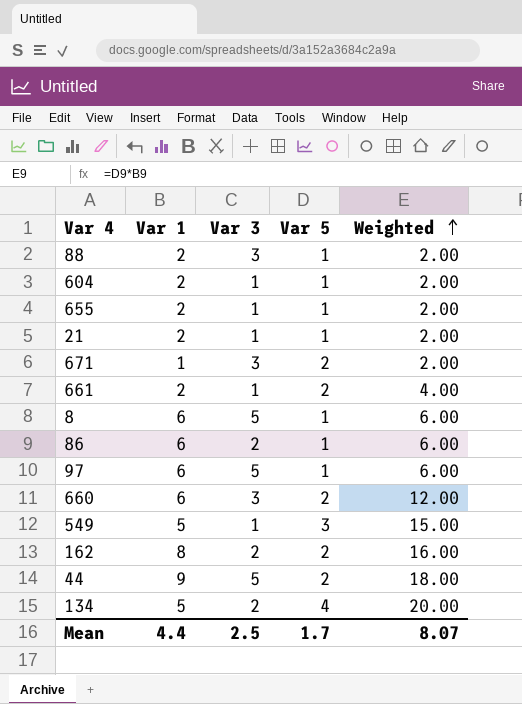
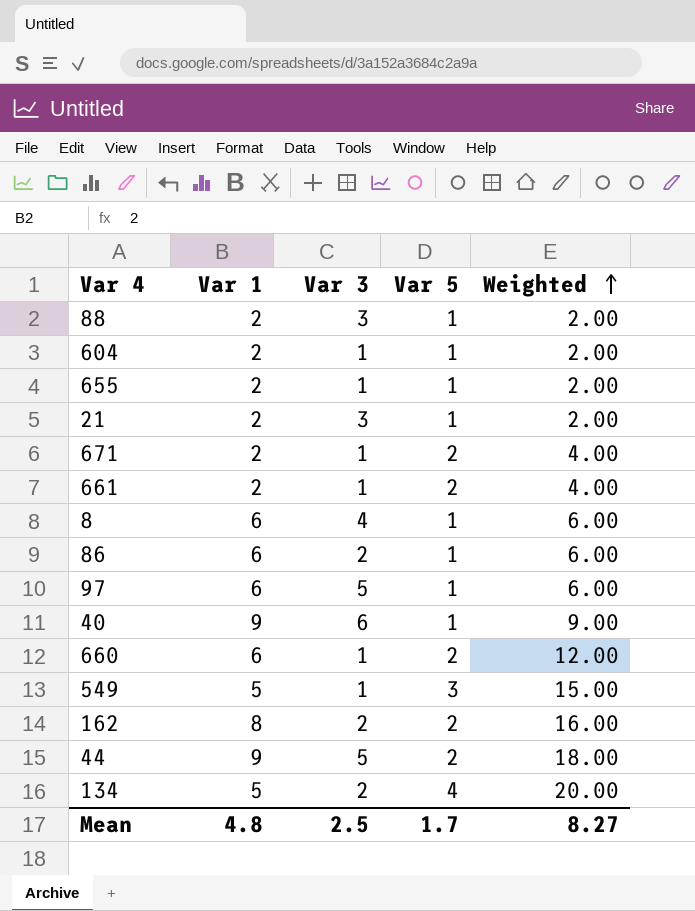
21 | Var 3: 1 -> 3
671 | Var 1: 1 -> 2
671 | Var 3: 3 -> 1
671 | Weighted: 2.00 -> 4.00
8 | Var 3: 5 -> 4
row 40: none -> 9 | 6 | 1 | 9.00
660 | Var 3: 3 -> 1
Mean | Var 1: 4.4 -> 4.8
Mean | Weighted: 8.07 -> 8.27

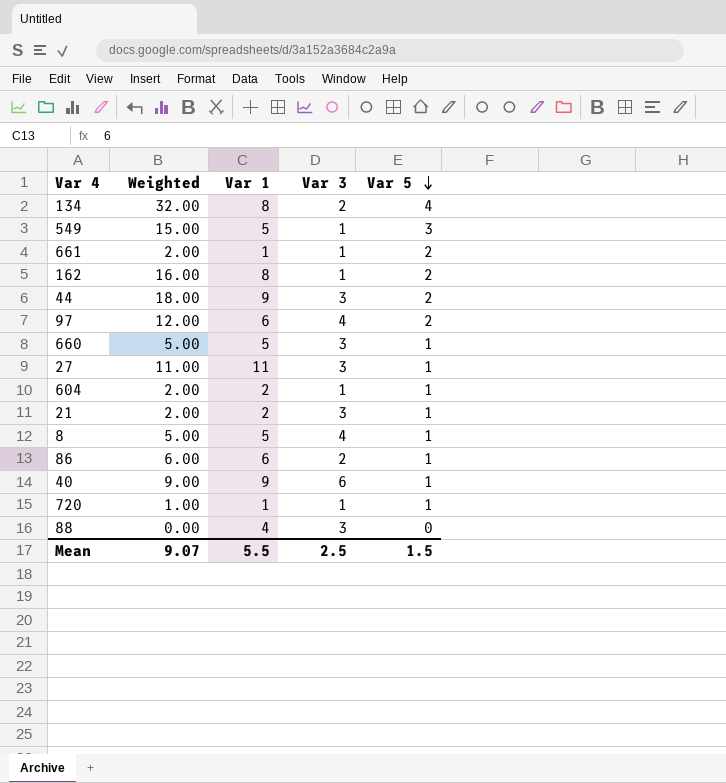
row order: Weighted ascending -> Var 5 descending
column Weighted | position: 5 -> 2
row 655: 2 | 1 | 1 | 2.00 -> none
row 671: 2 | 1 | 2 | 4.00 -> none
134 | Weighted: 20.00 -> 32.00
134 | Var 1: 5 -> 8
661 | Weighted: 4.00 -> 2.00
661 | Var 1: 2 -> 1
162 | Var 3: 2 -> 1
44 | Var 3: 5 -> 3
97 | Weighted: 6.00 -> 12.00
97 | Var 3: 5 -> 4
97 | Var 5: 1 -> 2
660 | Weighted: 12.00 -> 5.00
660 | Var 1: 6 -> 5
660 | Var 3: 1 -> 3
660 | Var 5: 2 -> 1
row 27: none -> 11.00 | 11 | 3 | 1
8 | Weighted: 6.00 -> 5.00
8 | Var 1: 6 -> 5
row 720: none -> 1.00 | 1 | 1 | 1
88 | Weighted: 2.00 -> 0.00
88 | Var 1: 2 -> 4
88 | Var 5: 1 -> 0
Mean | Weighted: 8.27 -> 9.07
Mean | Var 1: 4.8 -> 5.5
Mean | Var 5: 1.7 -> 1.5

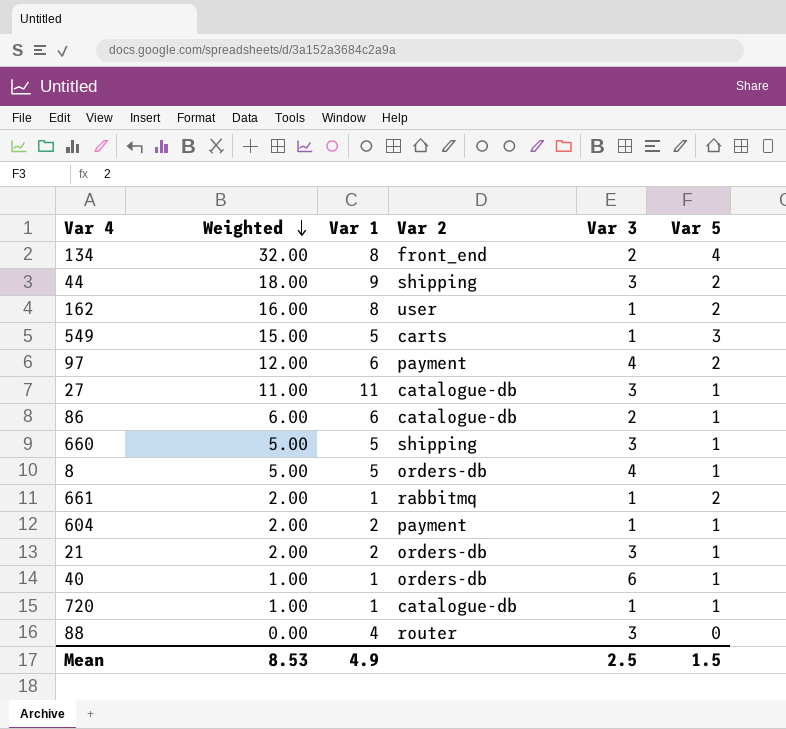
row order: Var 5 descending -> Weighted descending
column Var 2 | position: none -> 4
40 | Weighted: 9.00 -> 1.00
40 | Var 1: 9 -> 1
Mean | Weighted: 9.07 -> 8.53
Mean | Var 1: 5.5 -> 4.9

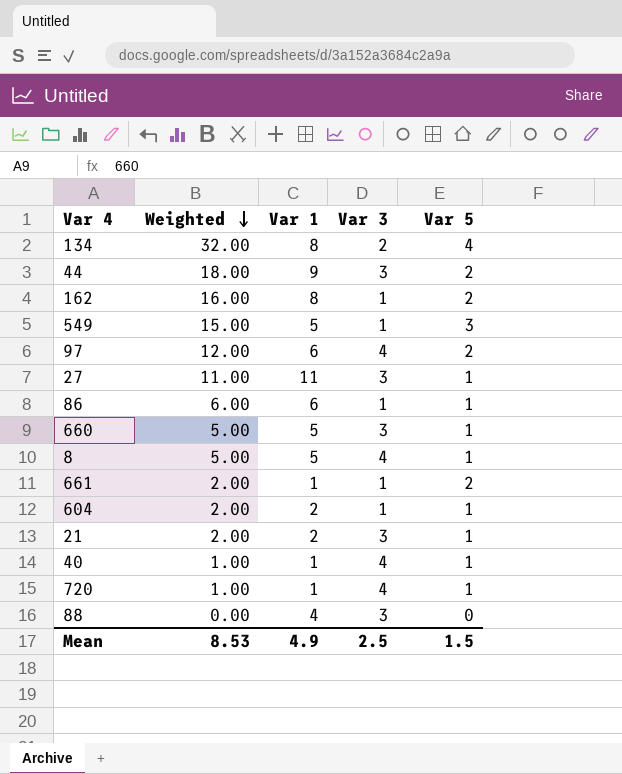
column Var 2 | position: 4 -> none
86 | Var 3: 2 -> 1
40 | Var 3: 6 -> 4
720 | Var 3: 1 -> 4

